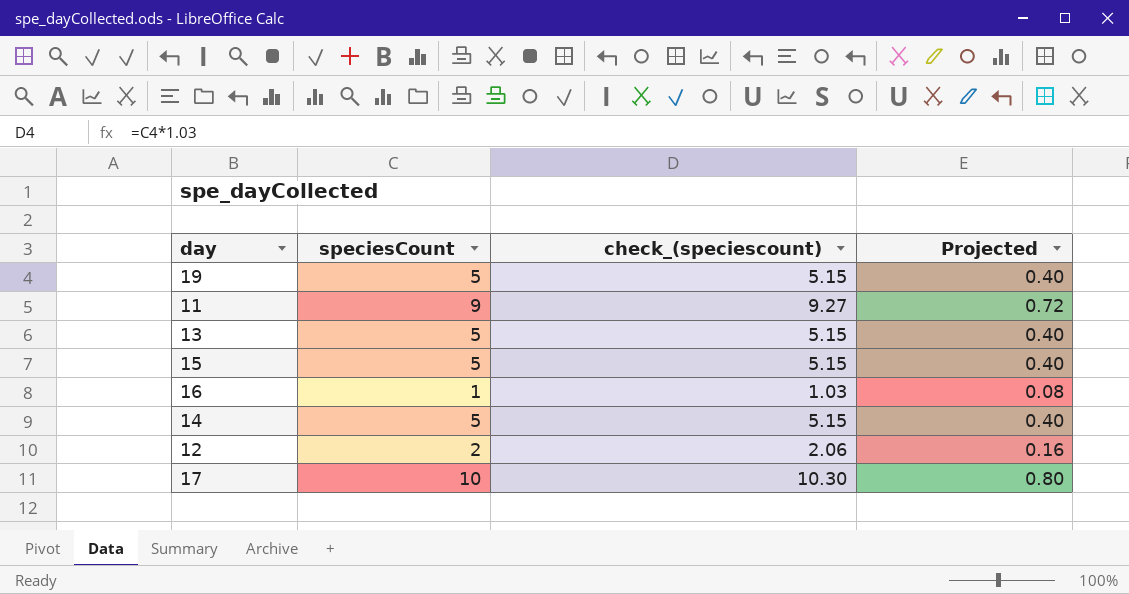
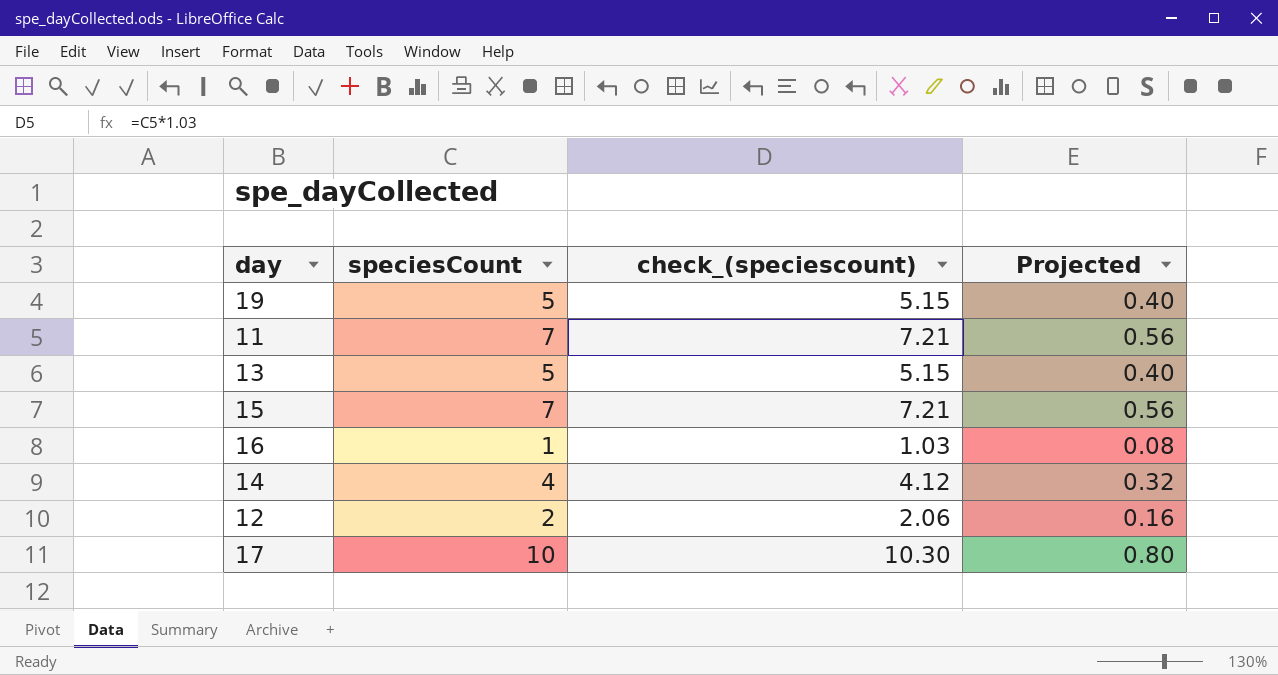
11 | speciesCount: 9 -> 7
11 | check_(speciescount): 9.27 -> 7.21
11 | Projected: 0.72 -> 0.56
15 | speciesCount: 5 -> 7
15 | check_(speciescount): 5.15 -> 7.21
15 | Projected: 0.40 -> 0.56
14 | speciesCount: 5 -> 4
14 | check_(speciescount): 5.15 -> 4.12
14 | Projected: 0.40 -> 0.32

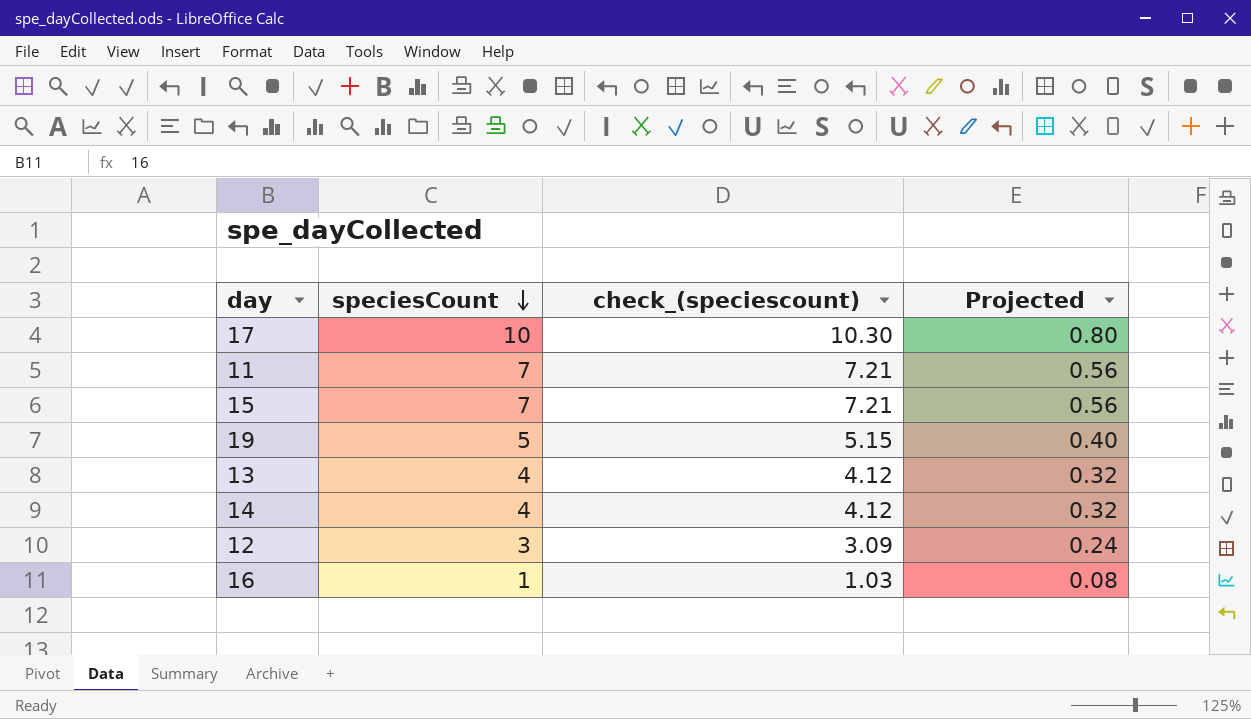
row order: none -> speciesCount descending
13 | speciesCount: 5 -> 4
13 | check_(speciescount): 5.15 -> 4.12
13 | Projected: 0.40 -> 0.32
12 | speciesCount: 2 -> 3
12 | check_(speciescount): 2.06 -> 3.09
12 | Projected: 0.16 -> 0.24

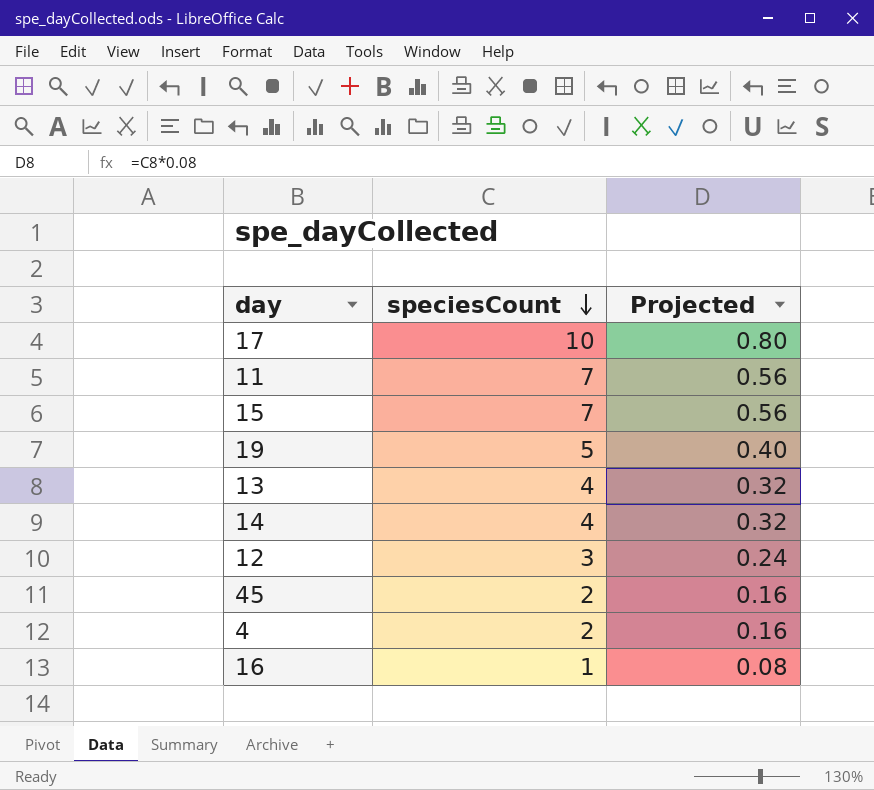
column check_(speciescount) | formula: [speciesCount] * 1.03 -> none
row 45: none -> 2 | 0.16
row 4: none -> 2 | 0.16

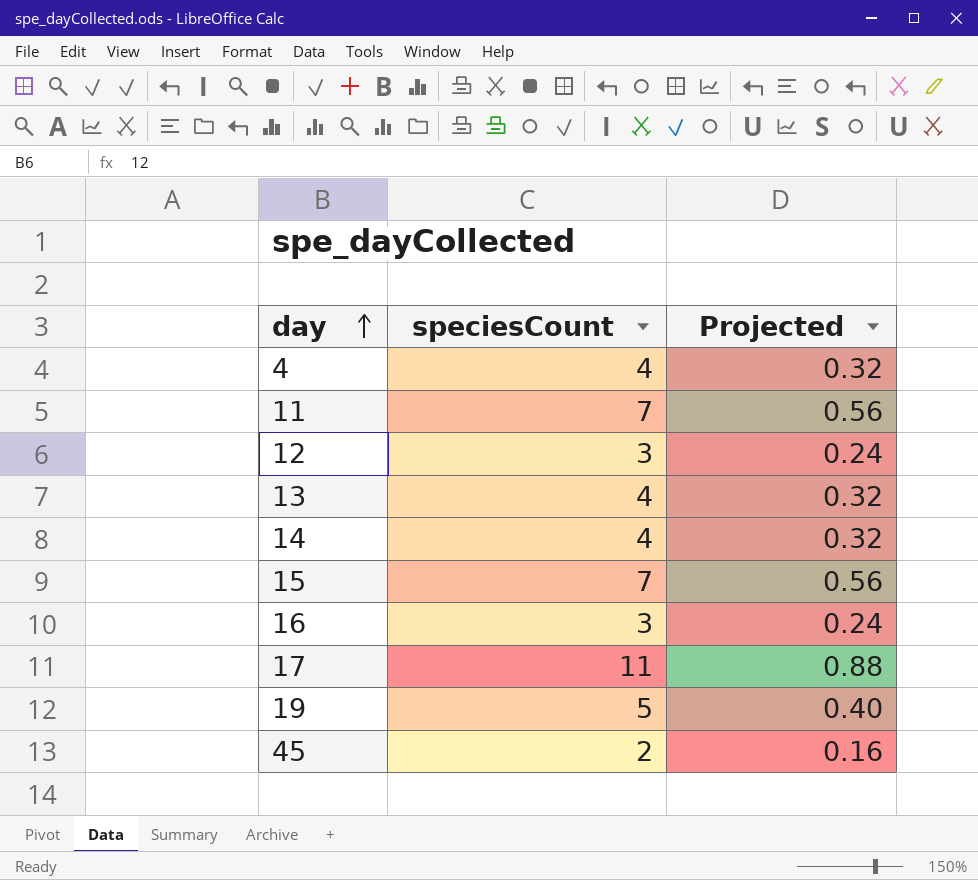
row order: speciesCount descending -> day ascending
4 | speciesCount: 2 -> 4
4 | Projected: 0.16 -> 0.32
16 | speciesCount: 1 -> 3
16 | Projected: 0.08 -> 0.24
17 | speciesCount: 10 -> 11
17 | Projected: 0.80 -> 0.88

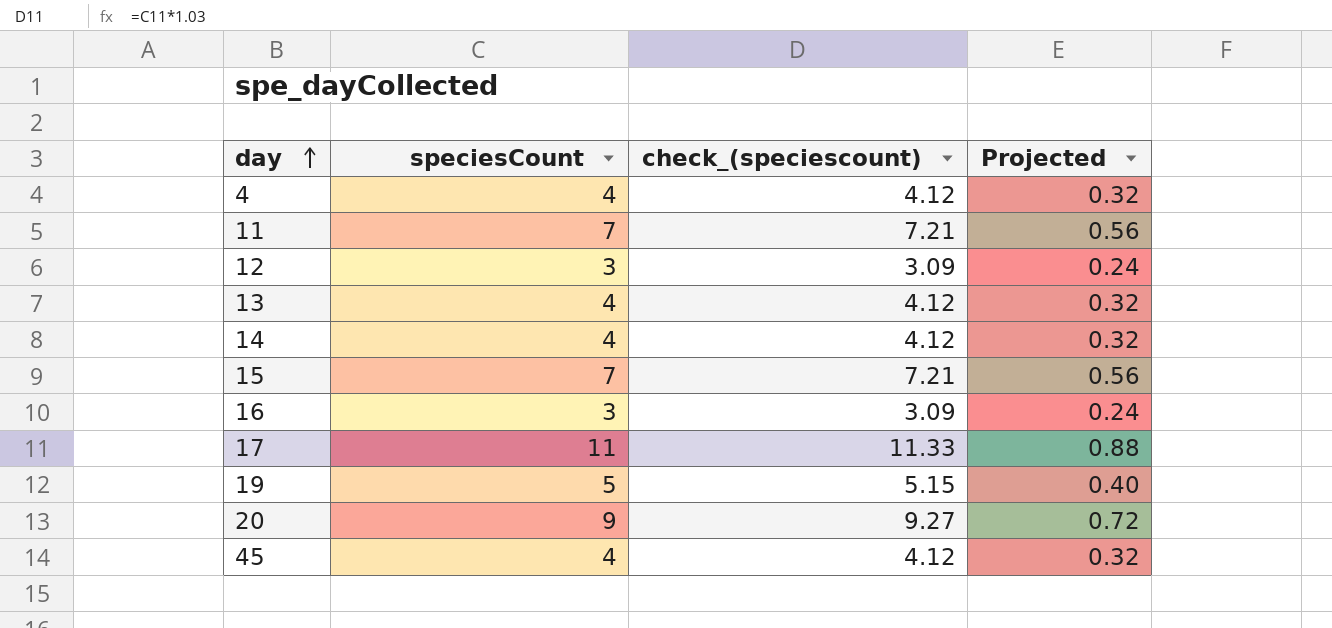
column check_(speciescount) | formula: none -> [speciesCount] * 1.03
row 20: none -> 9 | 9.27 | 0.72
45 | speciesCount: 2 -> 4
45 | Projected: 0.16 -> 0.32

